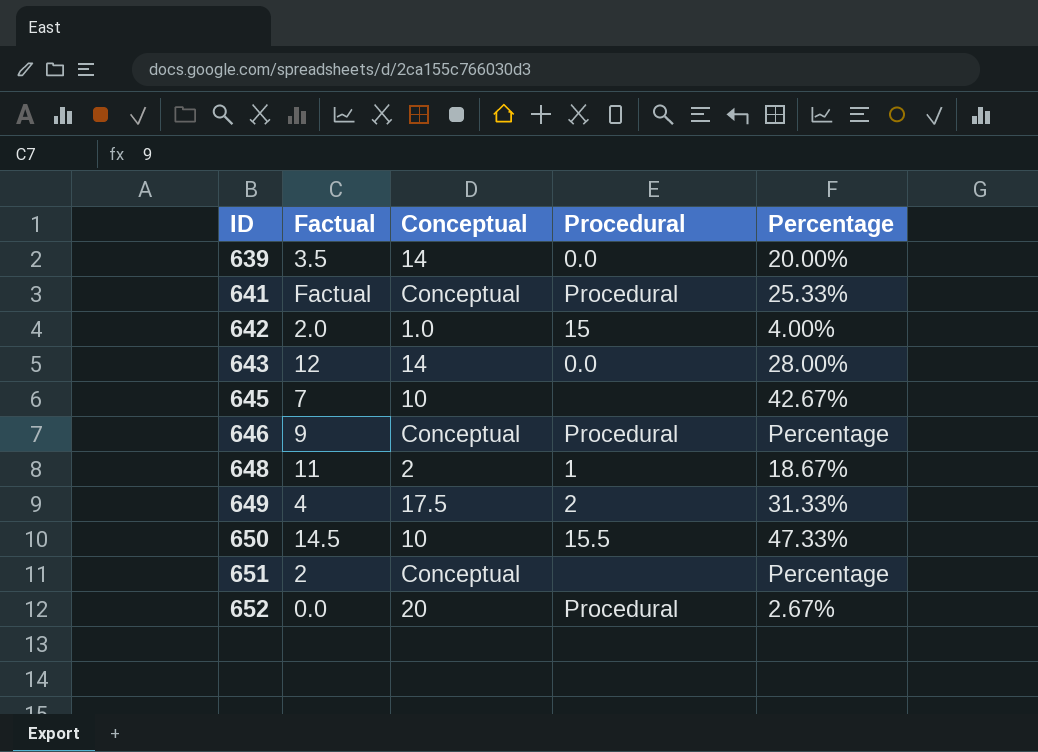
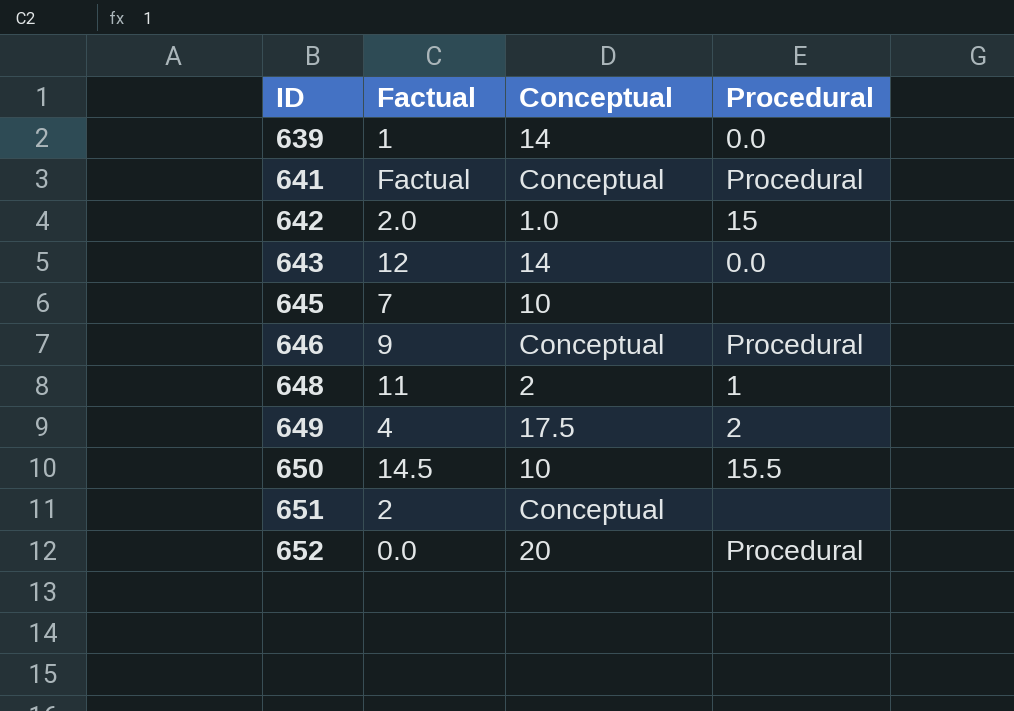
column Percentage | position: 5 -> none
639 | Factual: 3.5 -> 1

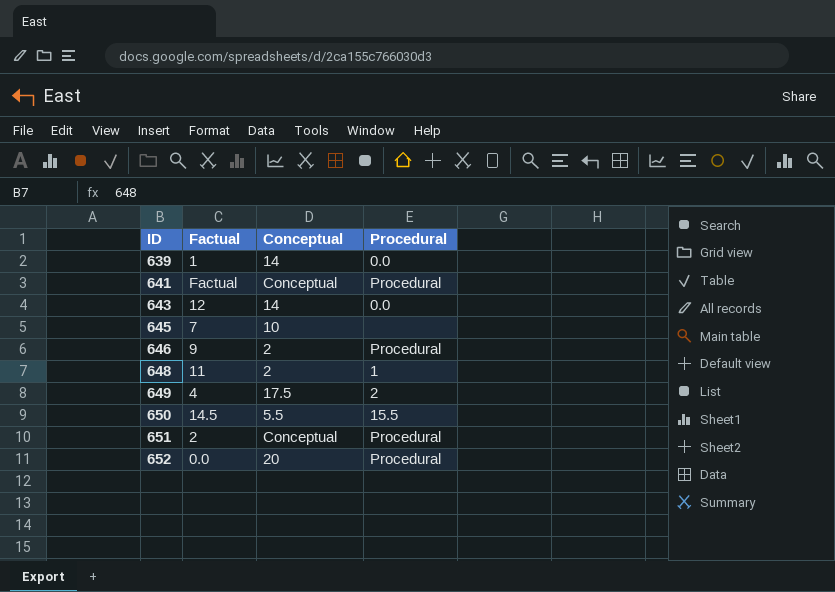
row 642: 2.0 | 1.0 | 15 -> none
646 | Conceptual: Conceptual -> 2
650 | Conceptual: 10 -> 5.5
651 | Procedural: none -> Procedural

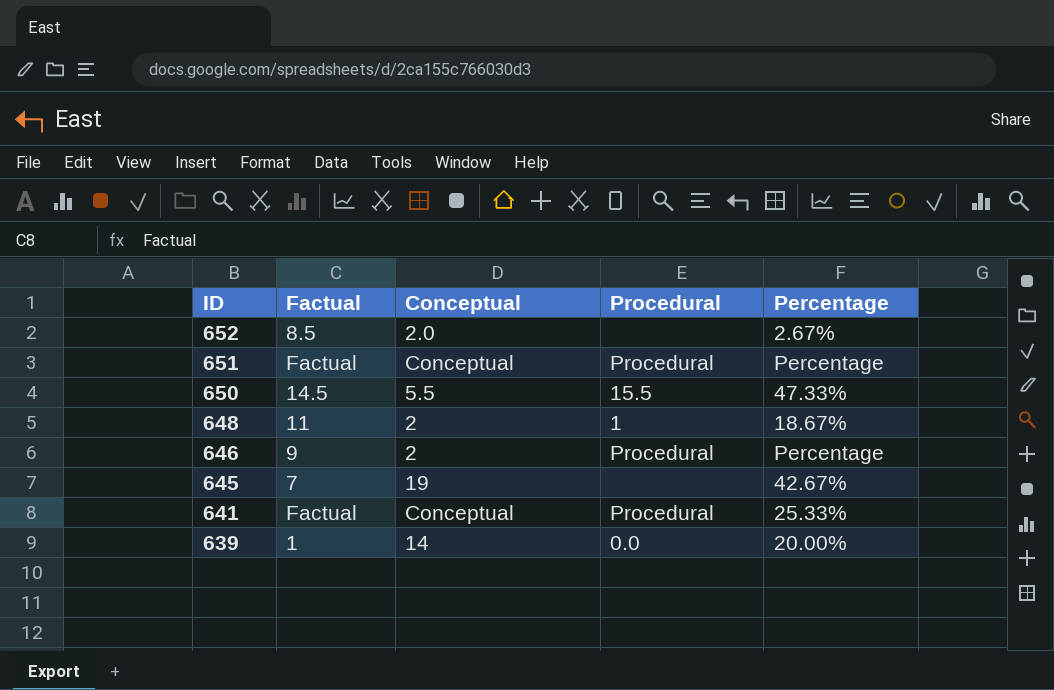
row order: ID ascending -> ID descending
column Percentage | position: none -> 5
row 643: 12 | 14 | 0.0 -> none
row 649: 4 | 17.5 | 2 -> none
652 | Factual: 0.0 -> 8.5
652 | Conceptual: 20 -> 2.0
652 | Procedural: Procedural -> none
651 | Factual: 2 -> Factual
645 | Conceptual: 10 -> 19

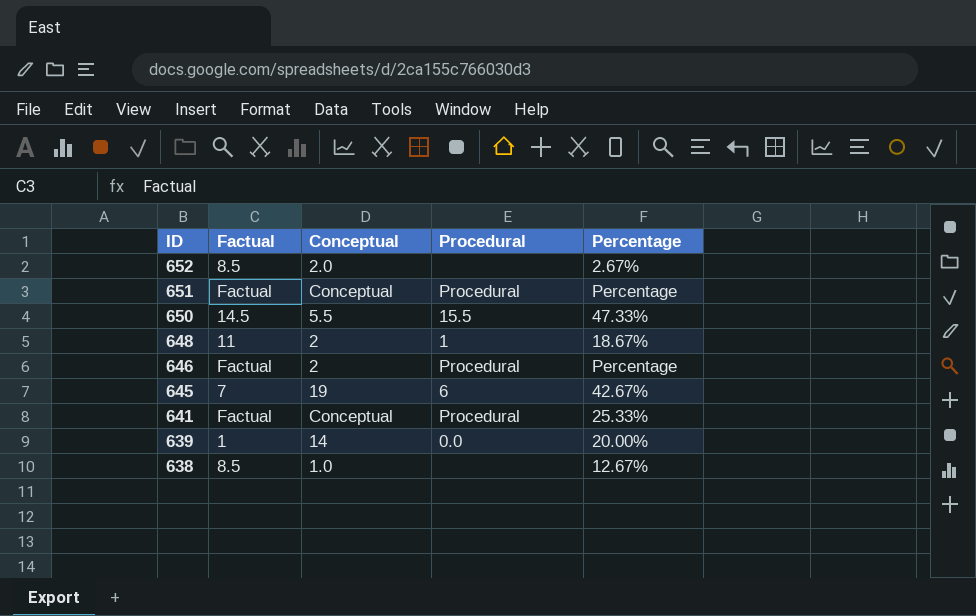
646 | Factual: 9 -> Factual
645 | Procedural: none -> 6
row 638: none -> 8.5 | 1.0 | none | 12.67%

